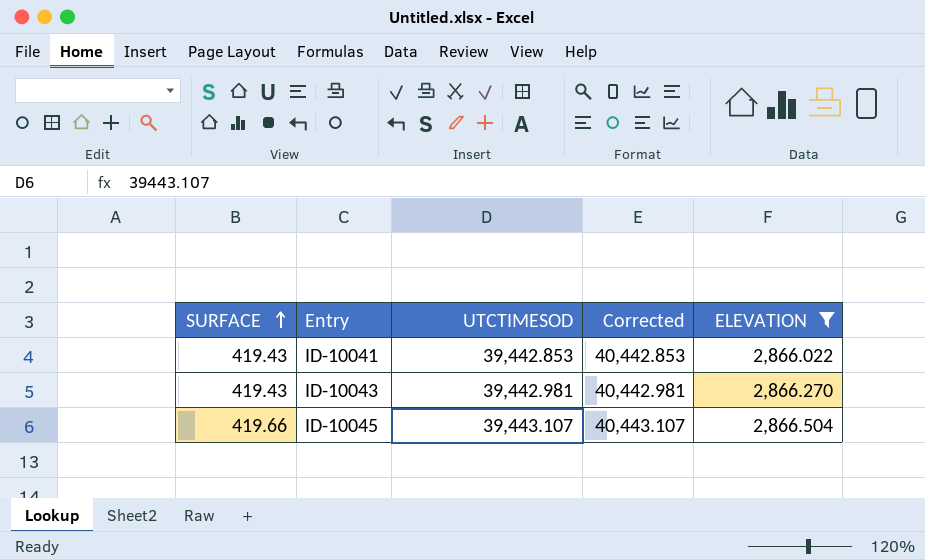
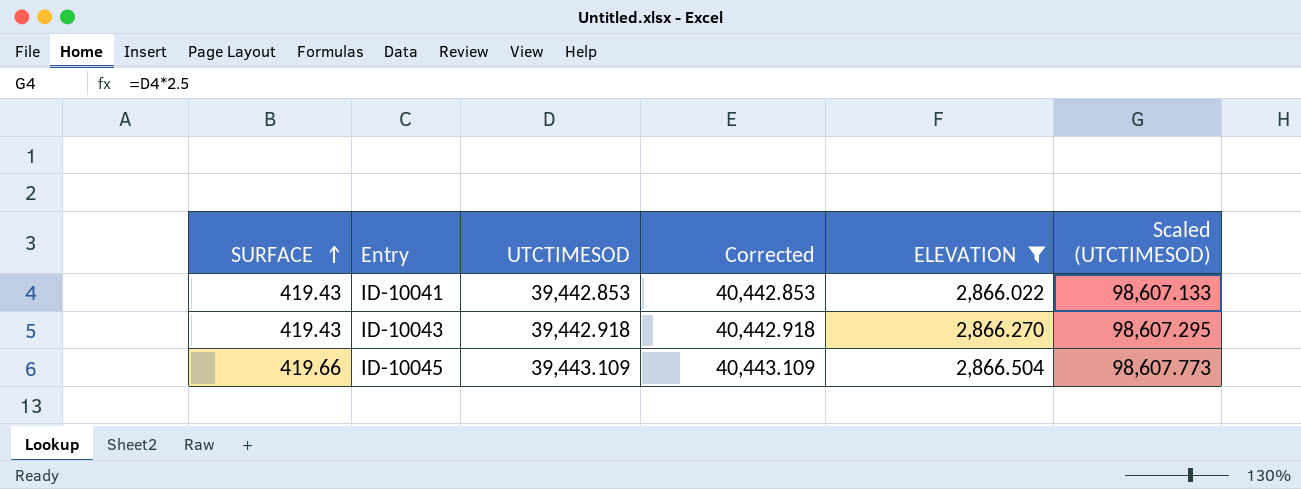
column Scaled (UTCTIMESOD) | formula: none -> [UTCTIMESOD] * 2.5
ID-10043 | UTCTIMESOD: 39,442.981 -> 39,442.918
ID-10043 | Corrected: 40,442.981 -> 40,442.918
ID-10045 | UTCTIMESOD: 39,443.107 -> 39,443.109
ID-10045 | Corrected: 40,443.107 -> 40,443.109

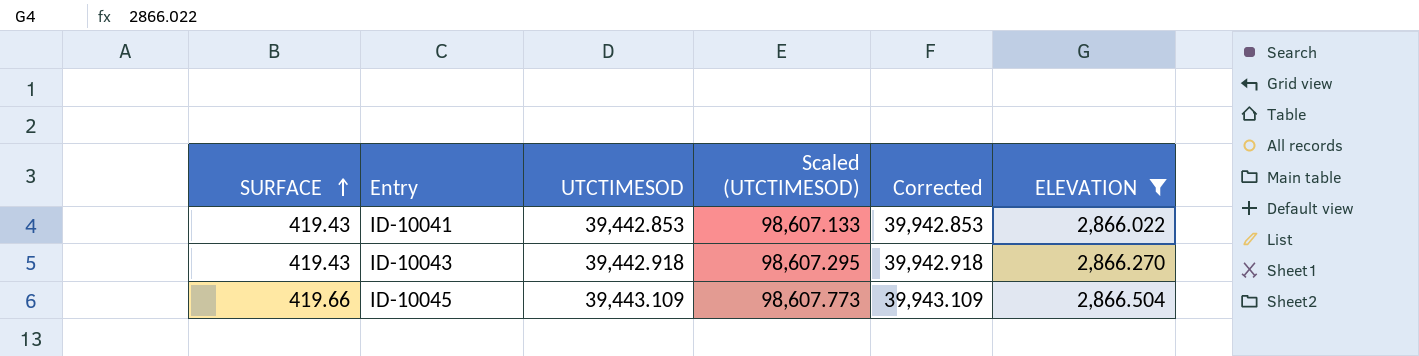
column Scaled (UTCTIMESOD) | position: 6 -> 4
column Corrected | formula: [UTCTIMESOD] + 1000 -> [UTCTIMESOD] + 500

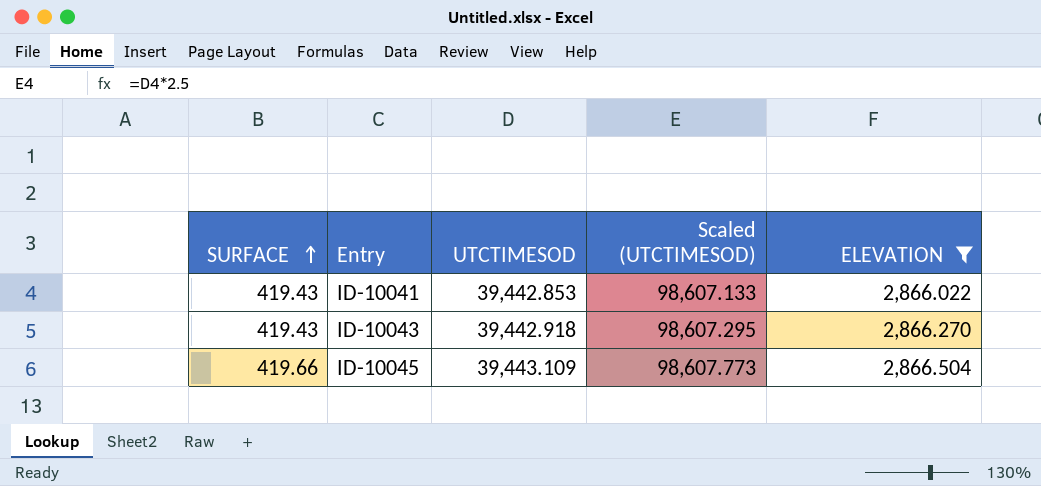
column Corrected | formula: [UTCTIMESOD] + 500 -> none

